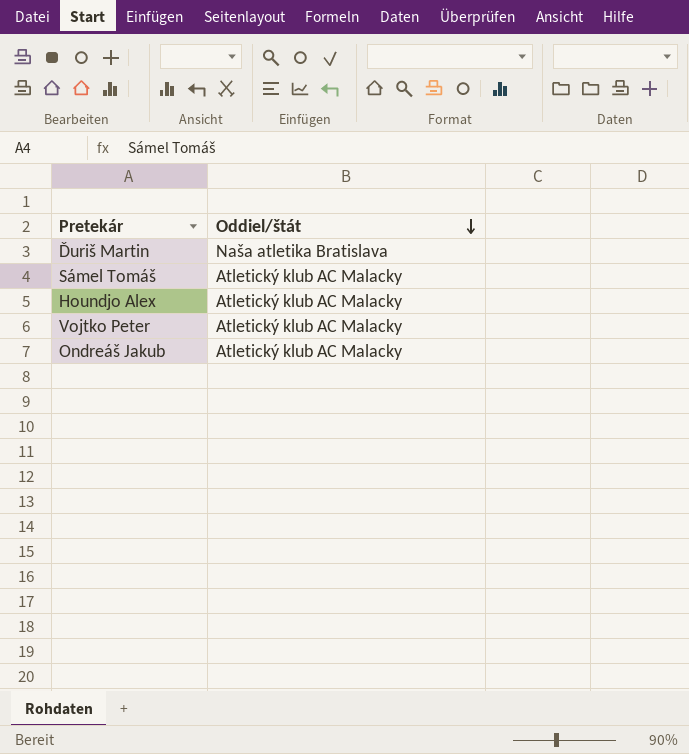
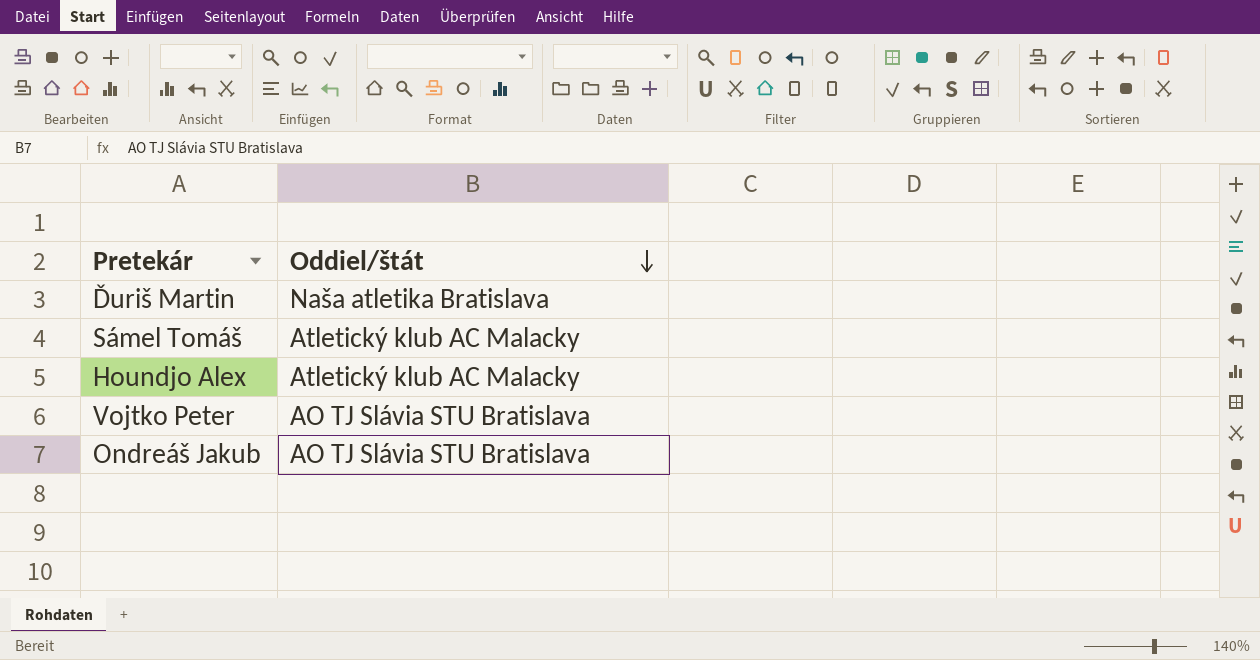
Vojtko Peter | Oddiel/štát: Atletický klub AC Malacky -> AO TJ Slávia STU Bratislava
Ondreáš Jakub | Oddiel/štát: Atletický klub AC Malacky -> AO TJ Slávia STU Bratislava

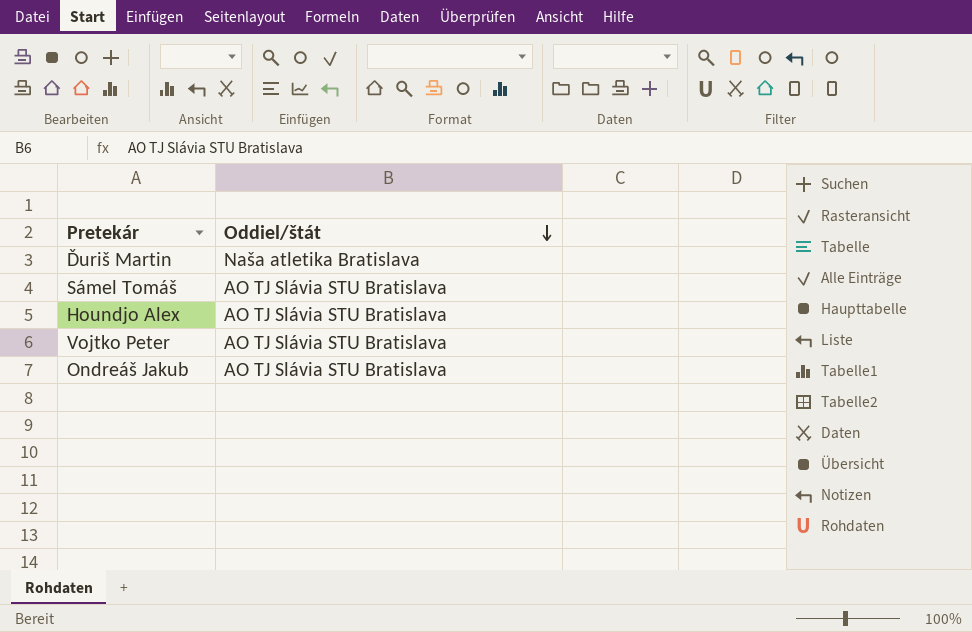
Sámel Tomáš | Oddiel/štát: Atletický klub AC Malacky -> AO TJ Slávia STU Bratislava
Houndjo Alex | Oddiel/štát: Atletický klub AC Malacky -> AO TJ Slávia STU Bratislava

